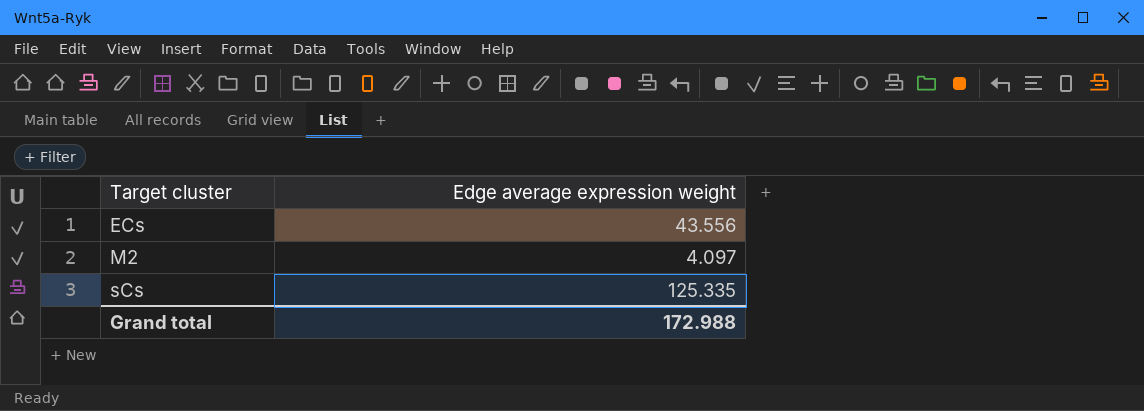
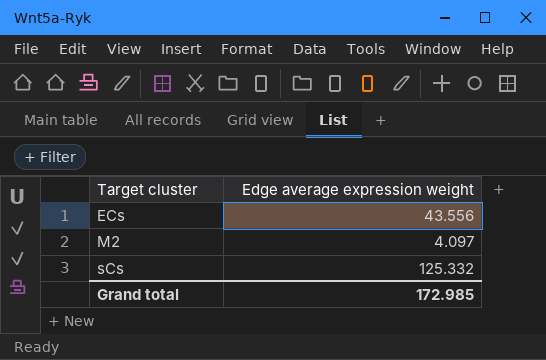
sCs | Edge average expression weight: 125.335 -> 125.332
Grand total | Edge average expression weight: 172.988 -> 172.985

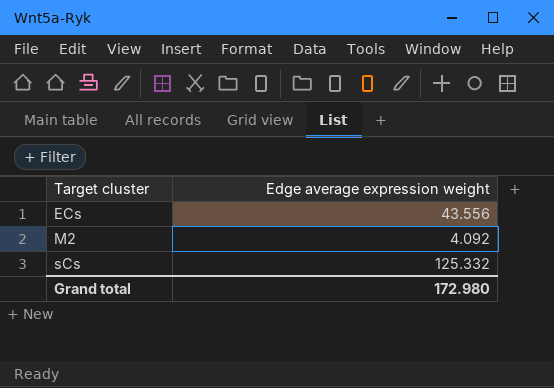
M2 | Edge average expression weight: 4.097 -> 4.092
Grand total | Edge average expression weight: 172.985 -> 172.980

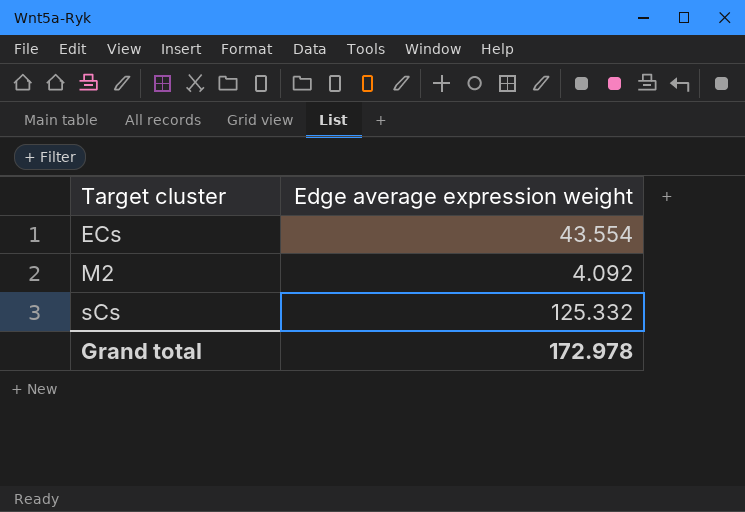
ECs | Edge average expression weight: 43.556 -> 43.554
Grand total | Edge average expression weight: 172.980 -> 172.978

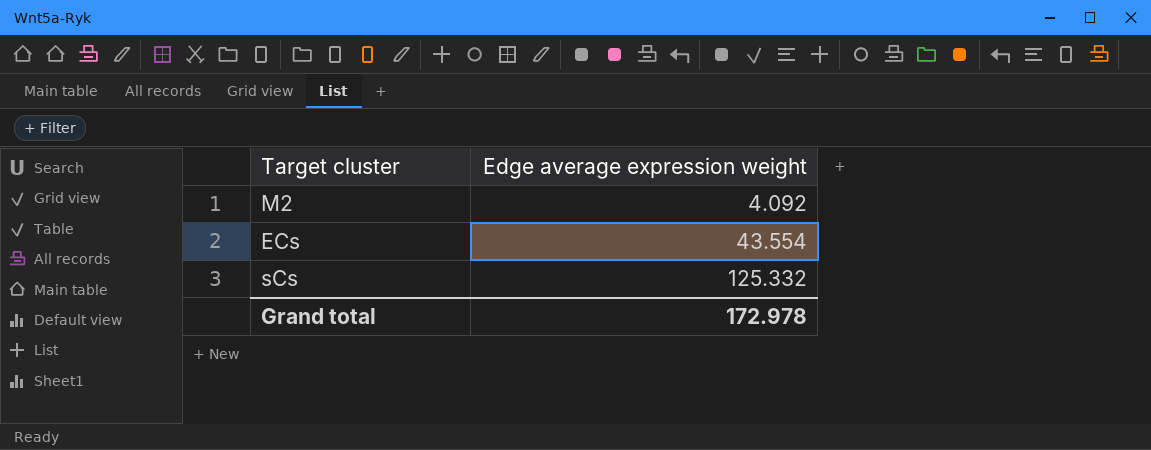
row order: Target cluster ascending -> Edge average expression weight ascending

